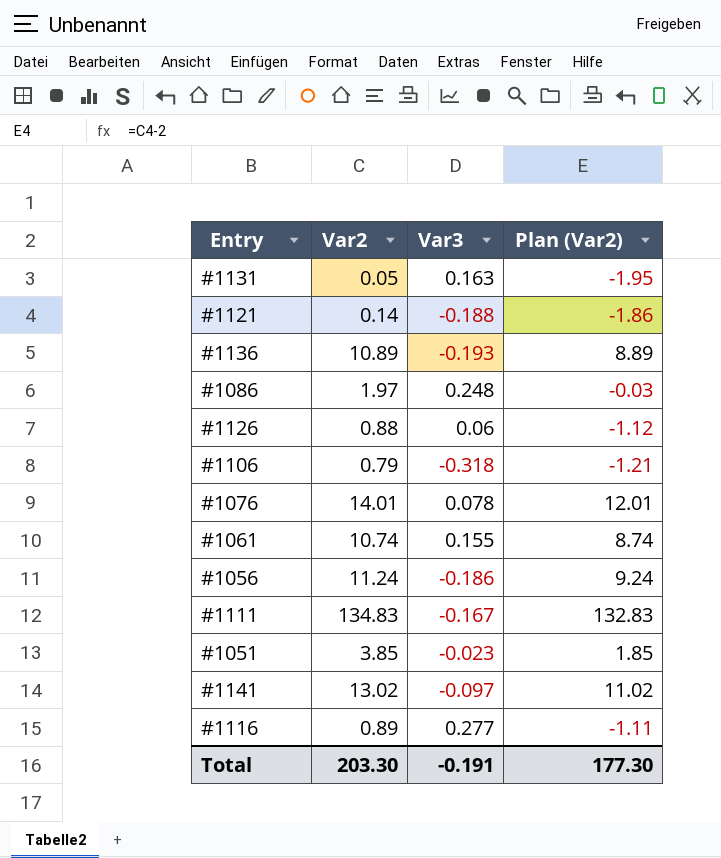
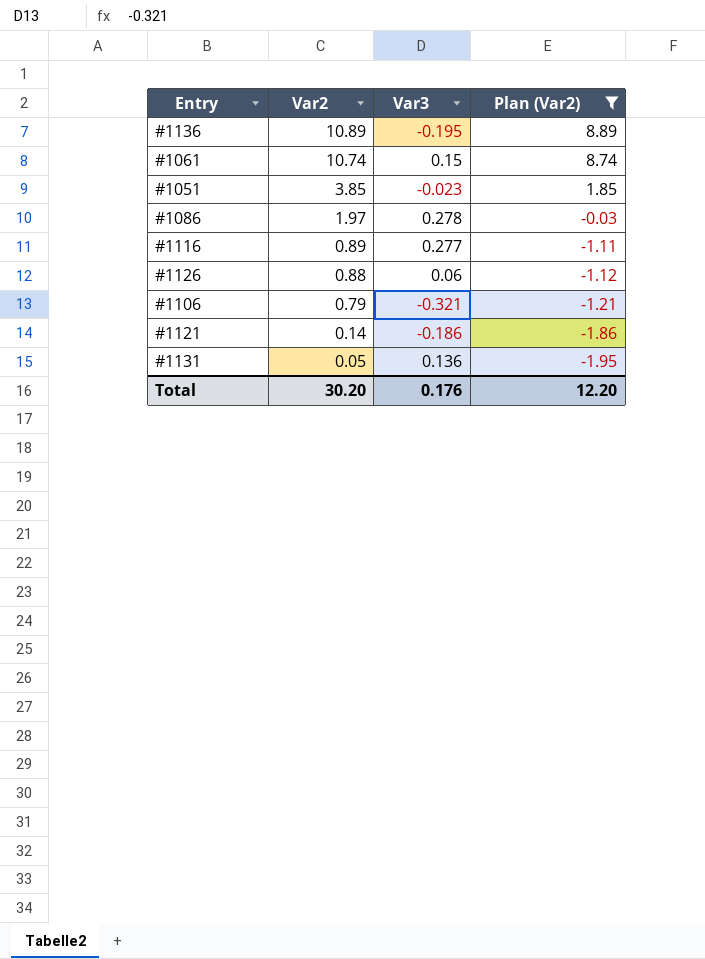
filter: none -> Plan (Var2) <= 8.89
row order: none -> Var2 descending
#1136 | Var3: -0.193 -> -0.195
#1061 | Var3: 0.155 -> 0.15
#1086 | Var3: 0.248 -> 0.278
#1106 | Var3: -0.318 -> -0.321
#1121 | Var3: -0.188 -> -0.186
#1131 | Var3: 0.163 -> 0.136
Total | Var2: 203.30 -> 30.20
Total | Var3: -0.191 -> 0.176
Total | Plan (Var2): 177.30 -> 12.20

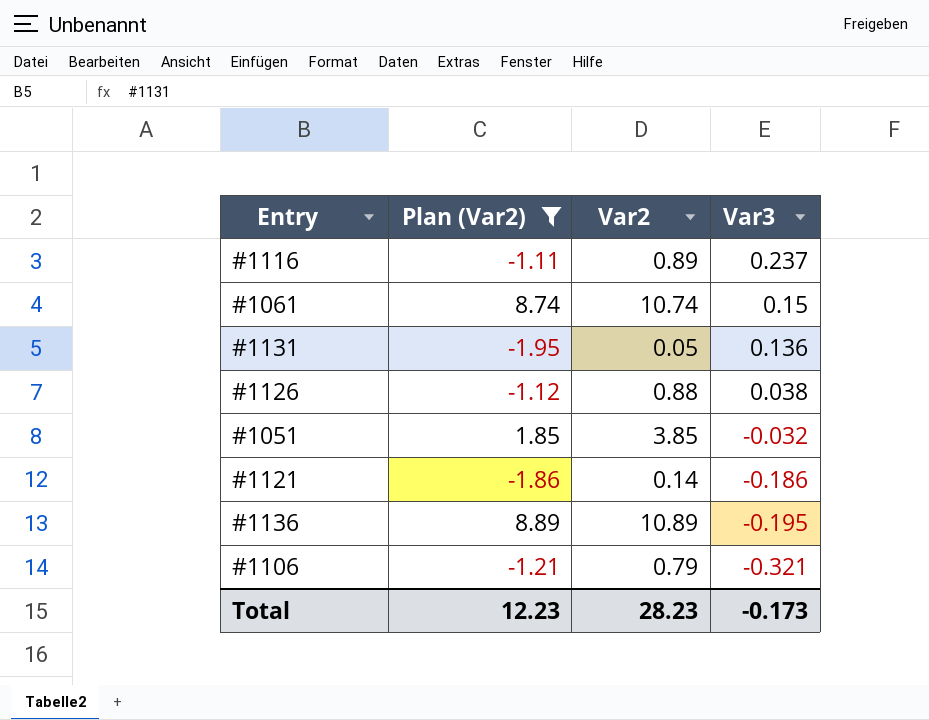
row order: Var2 descending -> Var3 descending
column Plan (Var2) | position: 4 -> 2
row #1086: 1.97 | 0.278 | -0.03 -> none
#1116 | Var3: 0.277 -> 0.237
#1126 | Var3: 0.06 -> 0.038
#1051 | Var3: -0.023 -> -0.032
Total | Plan (Var2): 12.20 -> 12.23
Total | Var2: 30.20 -> 28.23
Total | Var3: 0.176 -> -0.173

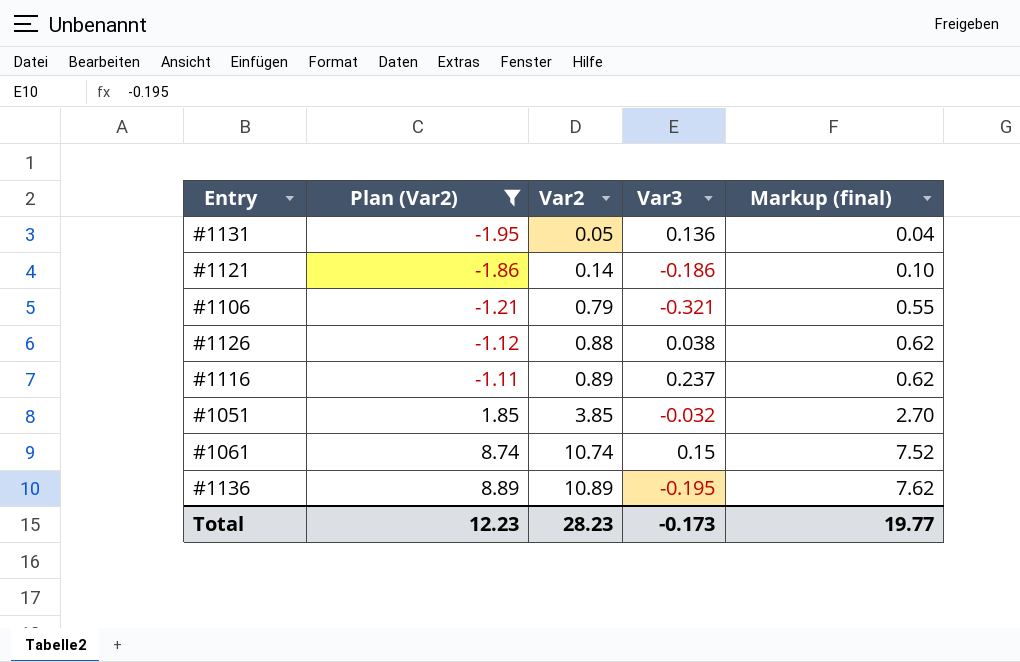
row order: Var3 descending -> Plan (Var2) ascending
column Markup (final) | formula: none -> [Var2] * 0.7

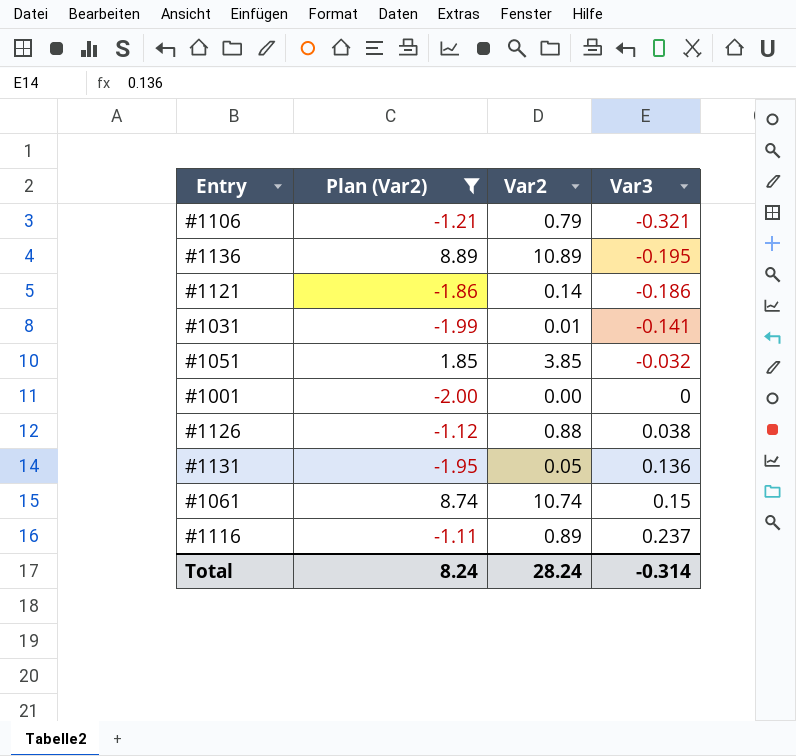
row order: Plan (Var2) ascending -> Var3 ascending
column Markup (final) | formula: [Var2] * 0.7 -> none
row #1031: none -> -1.99 | 0.01 | -0.141
row #1001: none -> -2.00 | 0.00 | 0
Total | Plan (Var2): 12.23 -> 8.24
Total | Var2: 28.23 -> 28.24
Total | Var3: -0.173 -> -0.314

